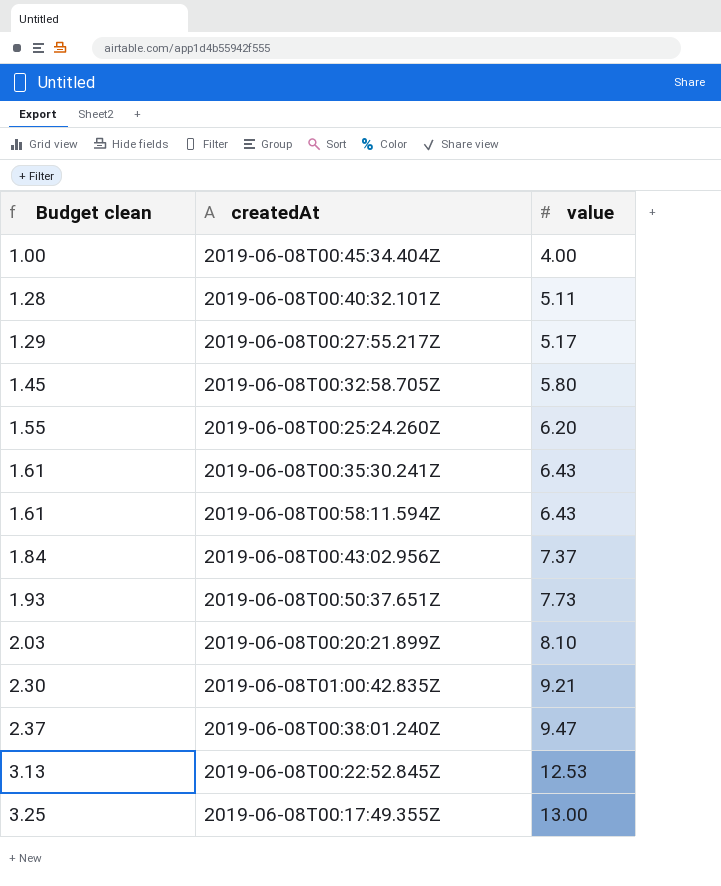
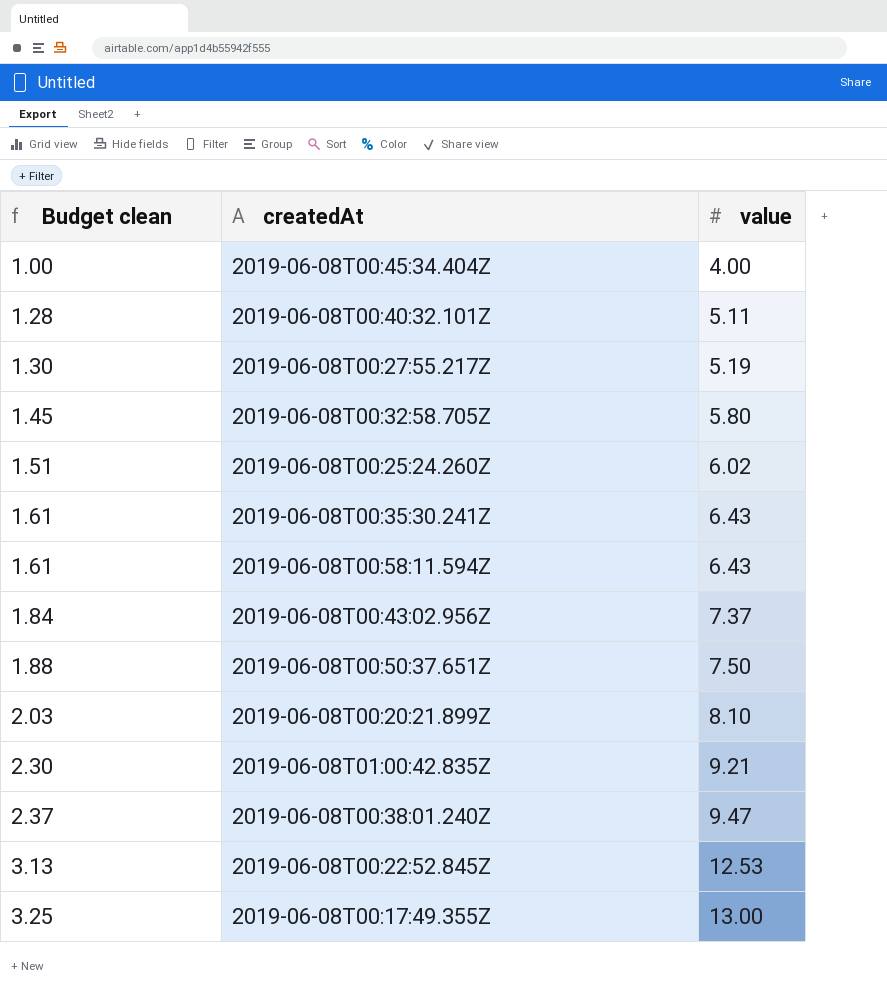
2019-06-08T00:27:55.217Z | Budget clean: 1.29 -> 1.30
2019-06-08T00:27:55.217Z | value: 5.17 -> 5.19
2019-06-08T00:25:24.260Z | Budget clean: 1.55 -> 1.51
2019-06-08T00:25:24.260Z | value: 6.20 -> 6.02
2019-06-08T00:50:37.651Z | Budget clean: 1.93 -> 1.88
2019-06-08T00:50:37.651Z | value: 7.73 -> 7.50

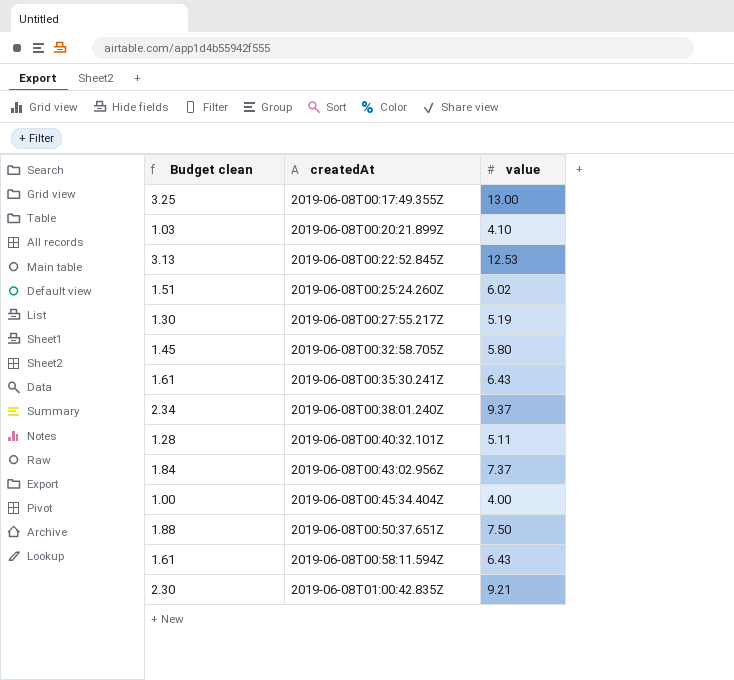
row order: Budget clean ascending -> createdAt ascending
2019-06-08T00:20:21.899Z | Budget clean: 2.03 -> 1.03
2019-06-08T00:20:21.899Z | value: 8.10 -> 4.10
2019-06-08T00:38:01.240Z | Budget clean: 2.37 -> 2.34
2019-06-08T00:38:01.240Z | value: 9.47 -> 9.37

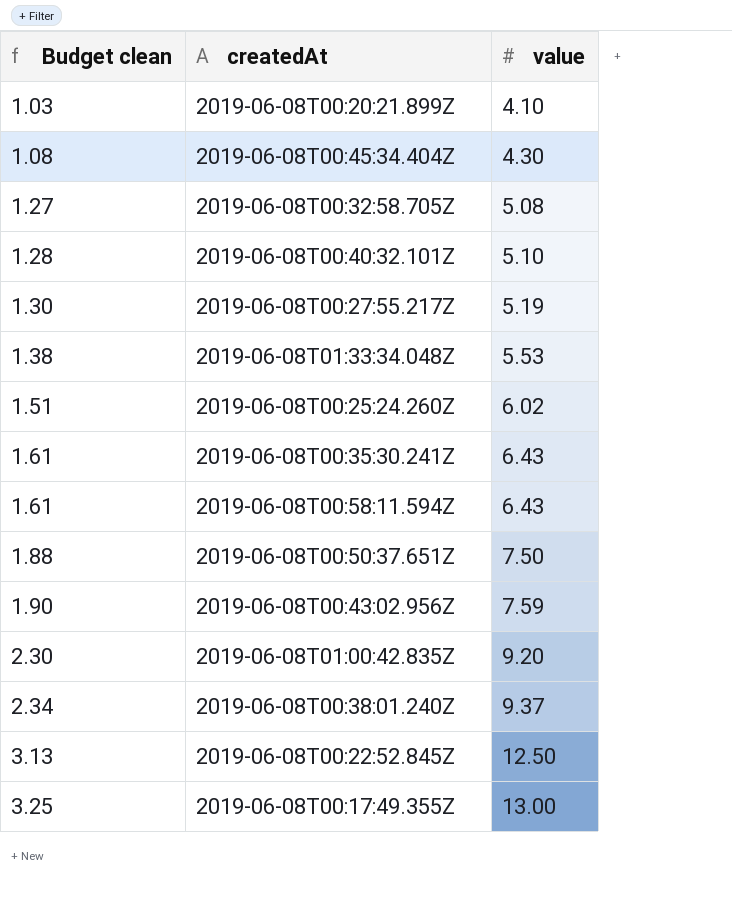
row order: createdAt ascending -> Budget clean ascending
2019-06-08T00:45:34.404Z | Budget clean: 1.00 -> 1.08
2019-06-08T00:45:34.404Z | value: 4.00 -> 4.30
2019-06-08T00:32:58.705Z | Budget clean: 1.45 -> 1.27
2019-06-08T00:32:58.705Z | value: 5.80 -> 5.08
2019-06-08T00:40:32.101Z | value: 5.11 -> 5.10
row 2019-06-08T01:33:34.048Z: none -> 1.38 | 5.53
2019-06-08T00:43:02.956Z | Budget clean: 1.84 -> 1.90
2019-06-08T00:43:02.956Z | value: 7.37 -> 7.59
2019-06-08T01:00:42.835Z | value: 9.21 -> 9.20
2019-06-08T00:22:52.845Z | value: 12.53 -> 12.50

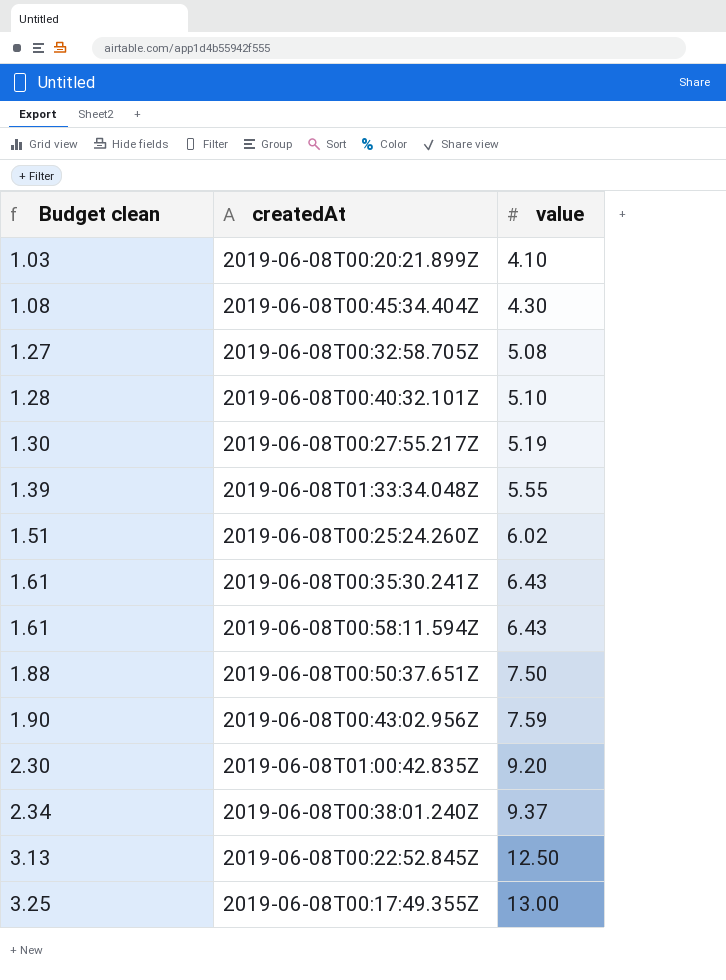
2019-06-08T01:33:34.048Z | Budget clean: 1.38 -> 1.39
2019-06-08T01:33:34.048Z | value: 5.53 -> 5.55

